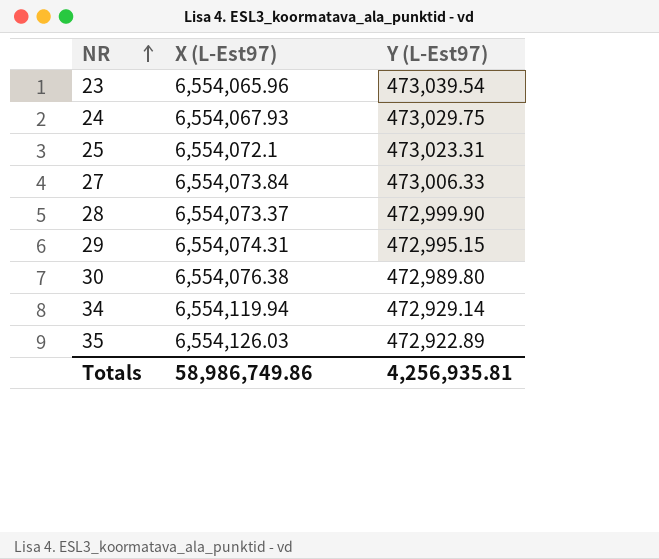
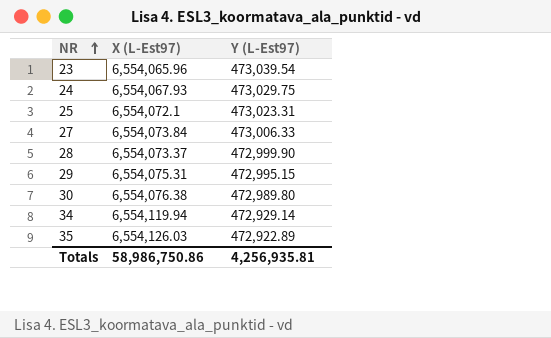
29 | X (L-Est97): 6,554,074.31 -> 6,554,075.31
Totals | X (L-Est97): 58,986,749.86 -> 58,986,750.86

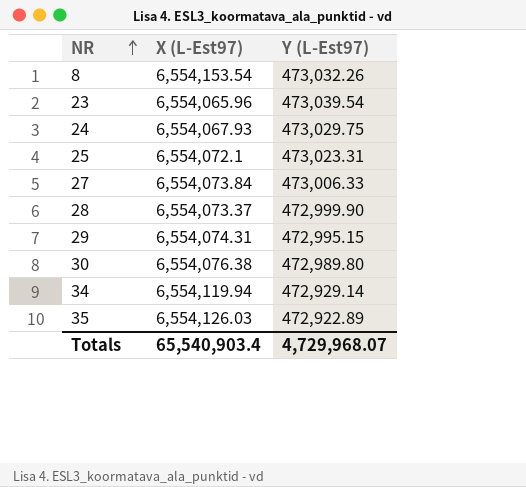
row 8: none -> 6,554,153.54 | 473,032.26
29 | X (L-Est97): 6,554,075.31 -> 6,554,074.31
Totals | X (L-Est97): 58,986,750.86 -> 65,540,903.4
Totals | Y (L-Est97): 4,256,935.81 -> 4,729,968.07

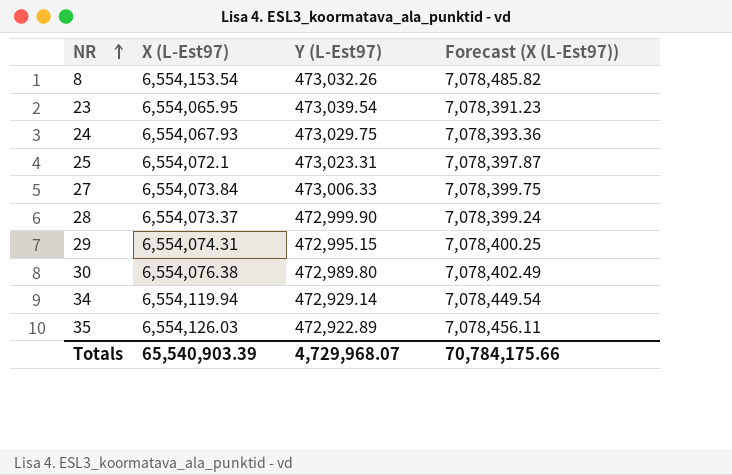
column Forecast (X (L-Est97)) | formula: none -> [X (L-Est97)] * 1.08
23 | X (L-Est97): 6,554,065.96 -> 6,554,065.95
Totals | X (L-Est97): 65,540,903.4 -> 65,540,903.39

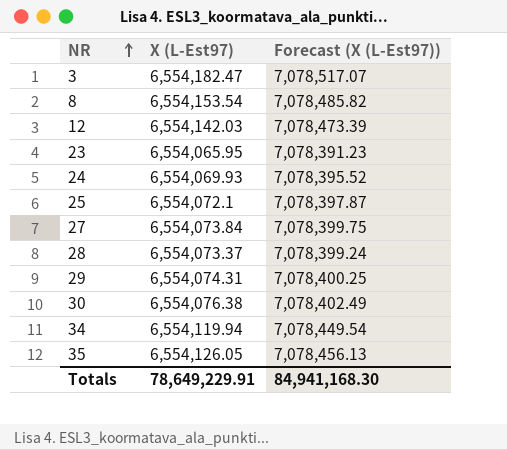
column Y (L-Est97) | position: 3 -> none
row 3: none -> 6,554,182.47 | 7,078,517.07
row 12: none -> 6,554,142.03 | 7,078,473.39
24 | X (L-Est97): 6,554,067.93 -> 6,554,069.93
24 | Forecast (X (L-Est97)): 7,078,393.36 -> 7,078,395.52
35 | X (L-Est97): 6,554,126.03 -> 6,554,126.05
35 | Forecast (X (L-Est97)): 7,078,456.11 -> 7,078,456.13
Totals | X (L-Est97): 65,540,903.39 -> 78,649,229.91
Totals | Forecast (X (L-Est97)): 70,784,175.66 -> 84,941,168.30

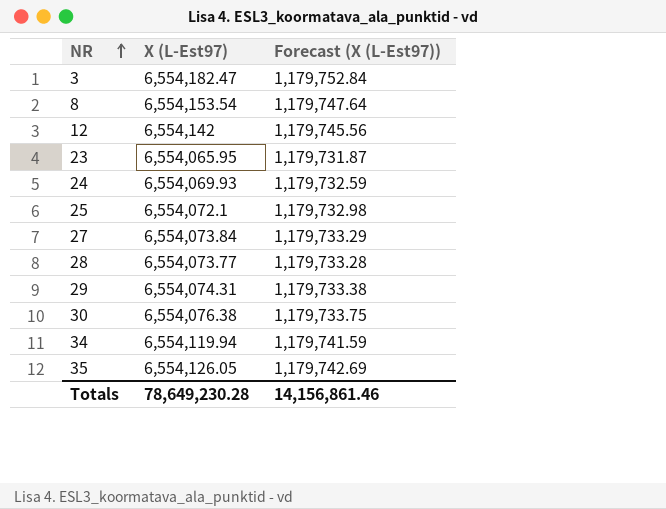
column Forecast (X (L-Est97)) | formula: [X (L-Est97)] * 1.08 -> [X (L-Est97)] * 0.18
12 | X (L-Est97): 6,554,142.03 -> 6,554,142
28 | X (L-Est97): 6,554,073.37 -> 6,554,073.77
Totals | X (L-Est97): 78,649,229.91 -> 78,649,230.28
Totals | Forecast (X (L-Est97)): 84,941,168.30 -> 14,156,861.46

